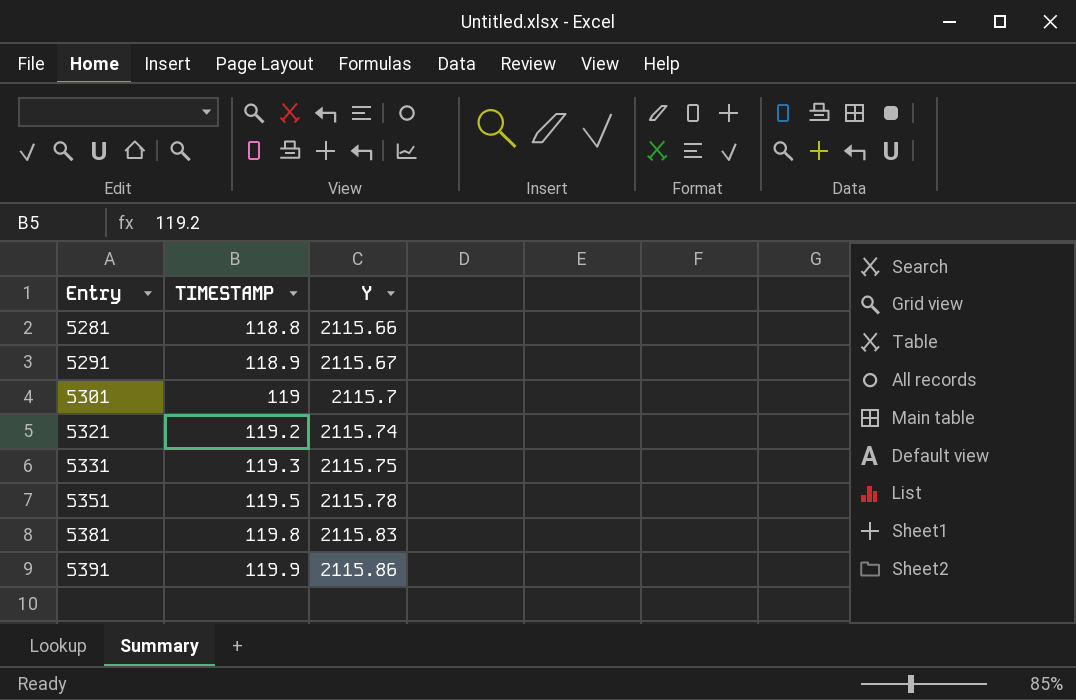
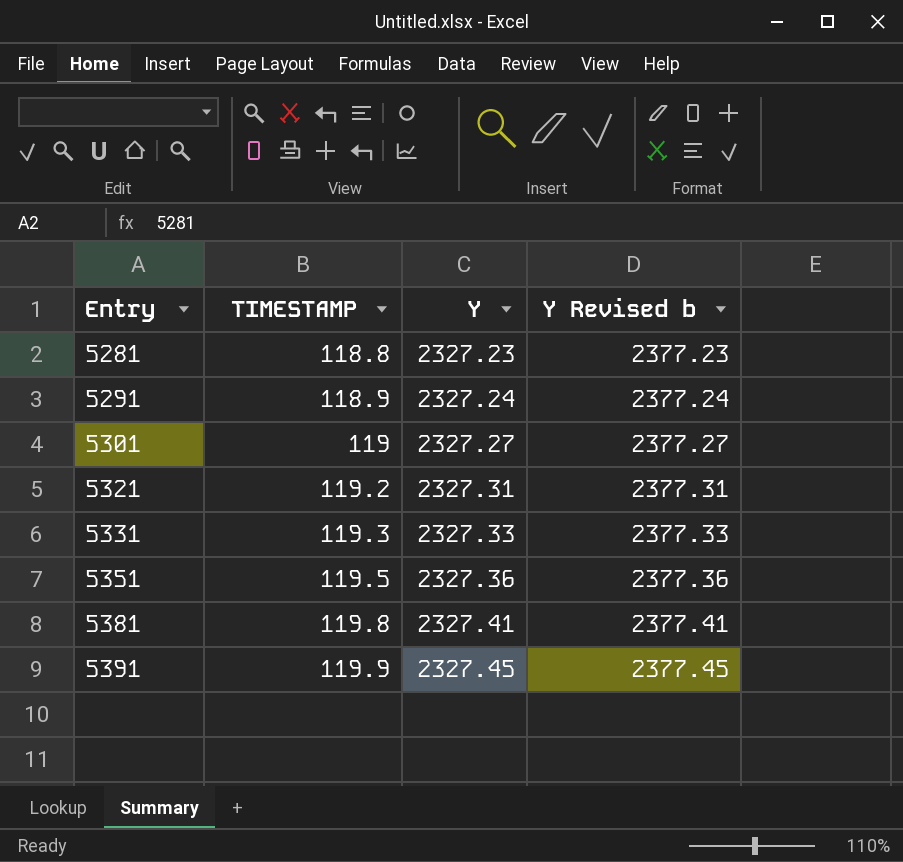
column Y Revised b | formula: none -> [Y] + 50
5281 | Y: 2115.66 -> 2327.23
5291 | Y: 2115.67 -> 2327.24
5301 | Y: 2115.7 -> 2327.27
5321 | Y: 2115.74 -> 2327.31
5331 | Y: 2115.75 -> 2327.33
5351 | Y: 2115.78 -> 2327.36
5381 | Y: 2115.83 -> 2327.41
5391 | Y: 2115.86 -> 2327.45

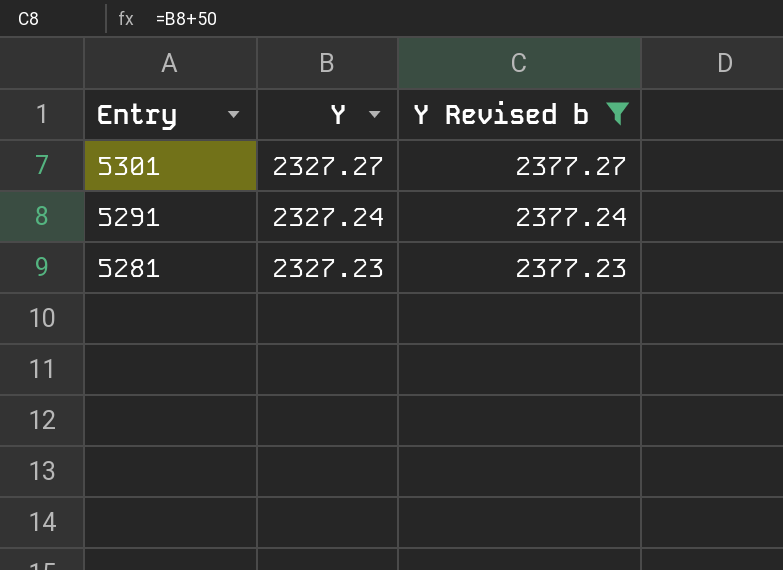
filter: none -> Y Revised b <= 2377.27
row order: Entry ascending -> Entry descending
column TIMESTAMP | position: 2 -> none

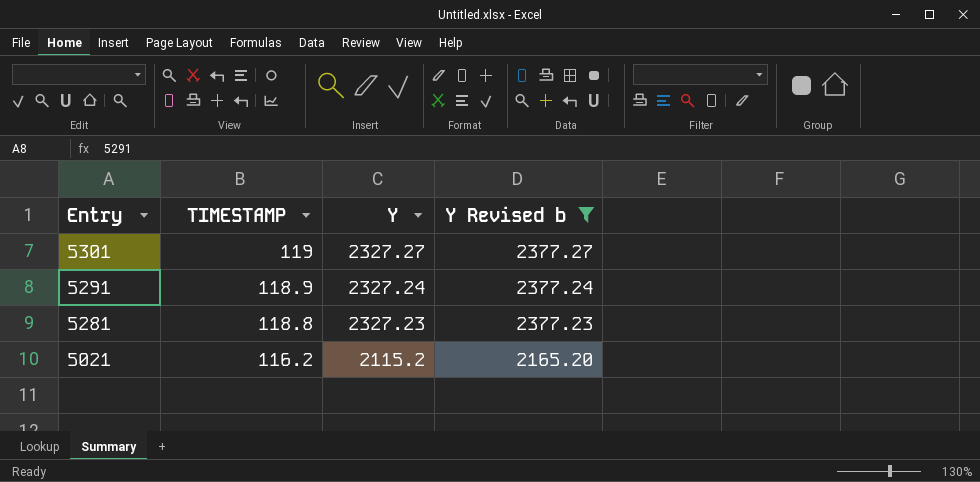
column TIMESTAMP | position: none -> 2
row 5021: none -> 116.2 | 2115.2 | 2165.20

